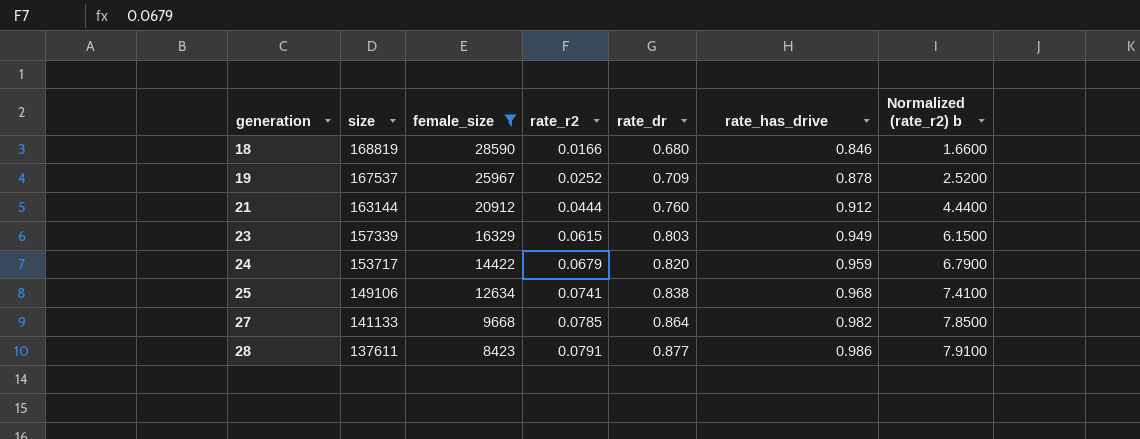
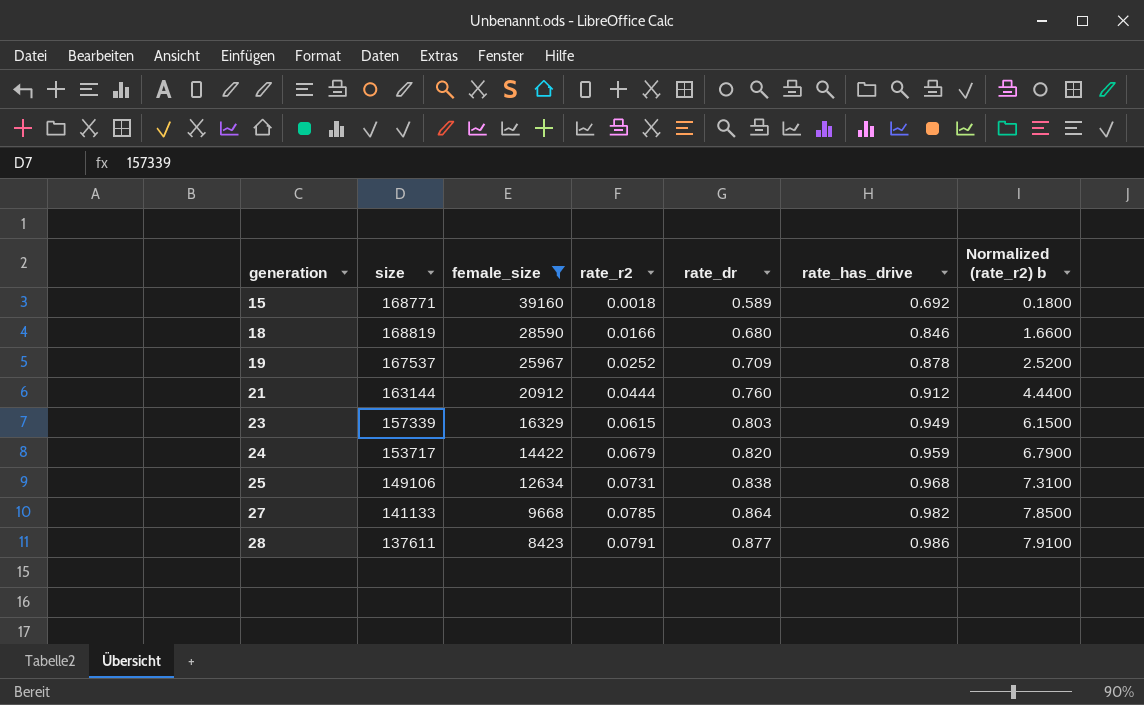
row 15: none -> 168771 | 39160 | 0.0018 | 0.589 | 0.692 | 0.1800
25 | rate_r2: 0.0741 -> 0.0731
25 | Normalized (rate_r2) b: 7.4100 -> 7.3100

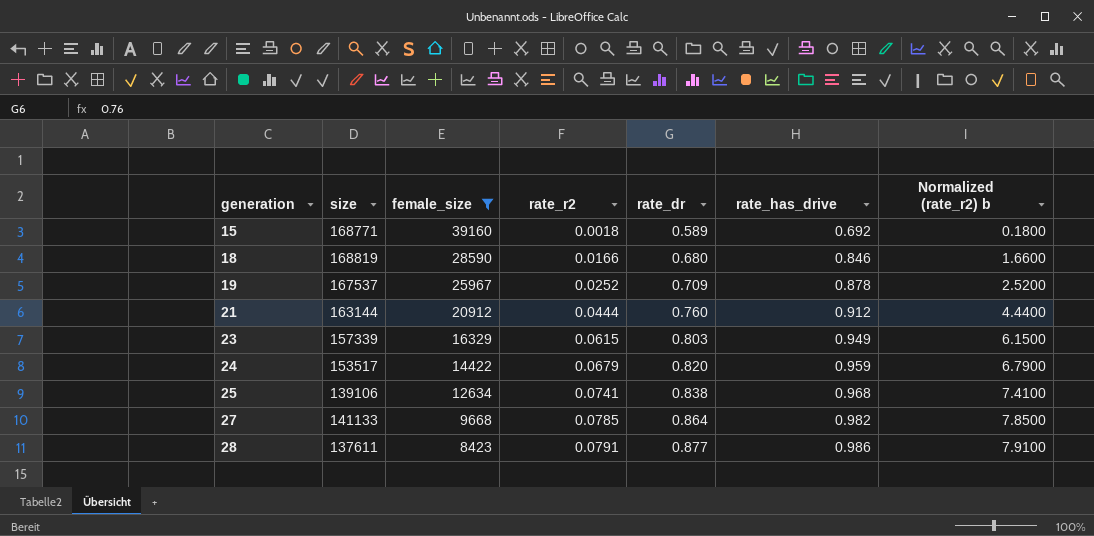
24 | size: 153717 -> 153517
25 | size: 149106 -> 139106
25 | rate_r2: 0.0731 -> 0.0741
25 | Normalized (rate_r2) b: 7.3100 -> 7.4100

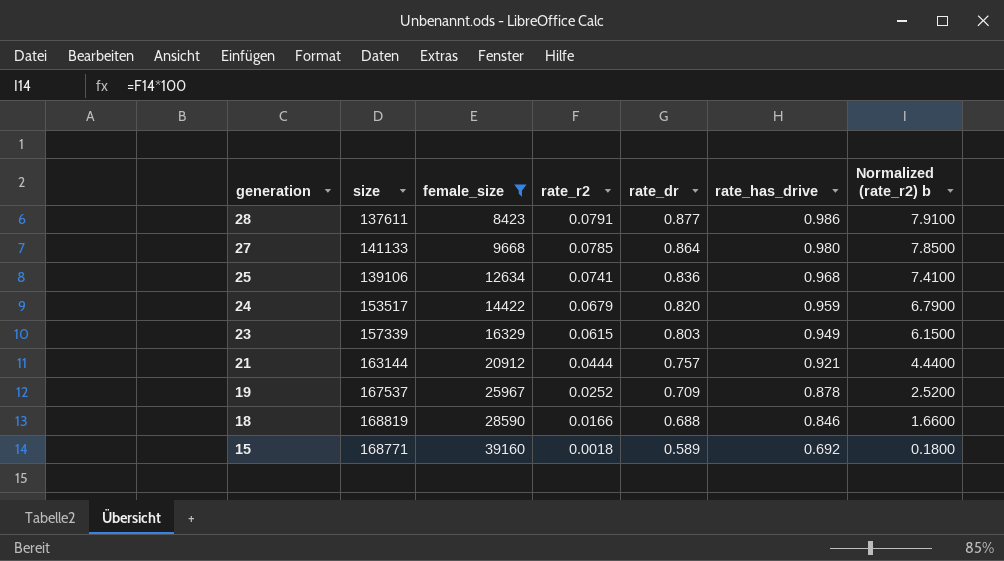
row order: generation ascending -> generation descending
27 | rate_has_drive: 0.982 -> 0.980
25 | rate_dr: 0.838 -> 0.836
21 | rate_dr: 0.760 -> 0.757
21 | rate_has_drive: 0.912 -> 0.921
18 | rate_dr: 0.680 -> 0.688

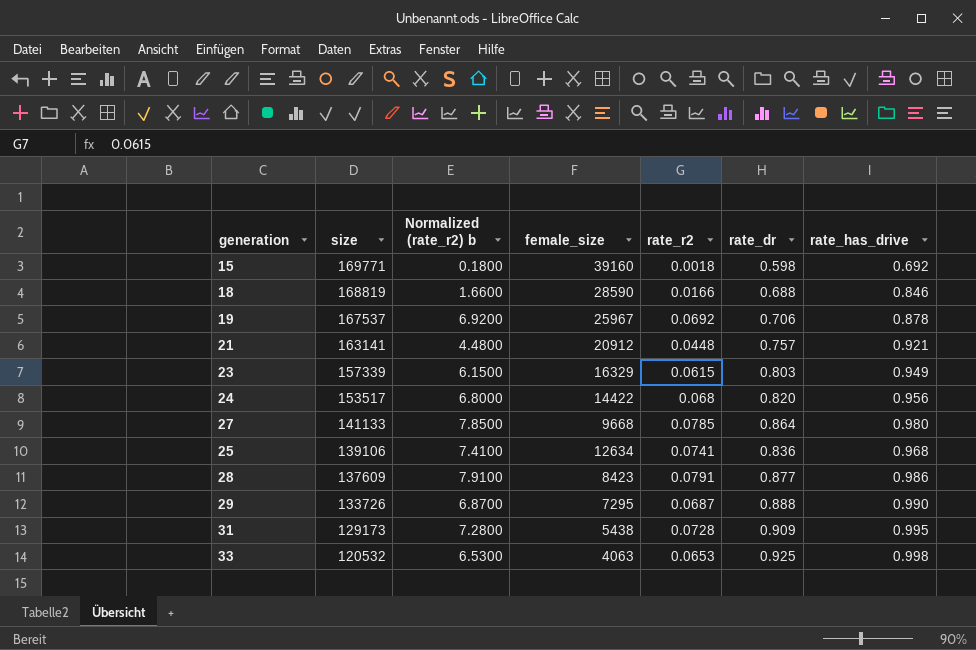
filter: female_size >= 8423 -> none
row order: generation descending -> size descending
column Normalized (rate_r2) b | position: 7 -> 3
15 | size: 168771 -> 169771
15 | rate_dr: 0.589 -> 0.598
19 | Normalized (rate_r2) b: 2.5200 -> 6.9200
19 | rate_r2: 0.0252 -> 0.0692
19 | rate_dr: 0.709 -> 0.706
21 | size: 163144 -> 163141
21 | Normalized (rate_r2) b: 4.4400 -> 4.4800
21 | rate_r2: 0.0444 -> 0.0448
24 | Normalized (rate_r2) b: 6.7900 -> 6.8000
24 | rate_r2: 0.0679 -> 0.068
24 | rate_has_drive: 0.959 -> 0.956
28 | size: 137611 -> 137609

